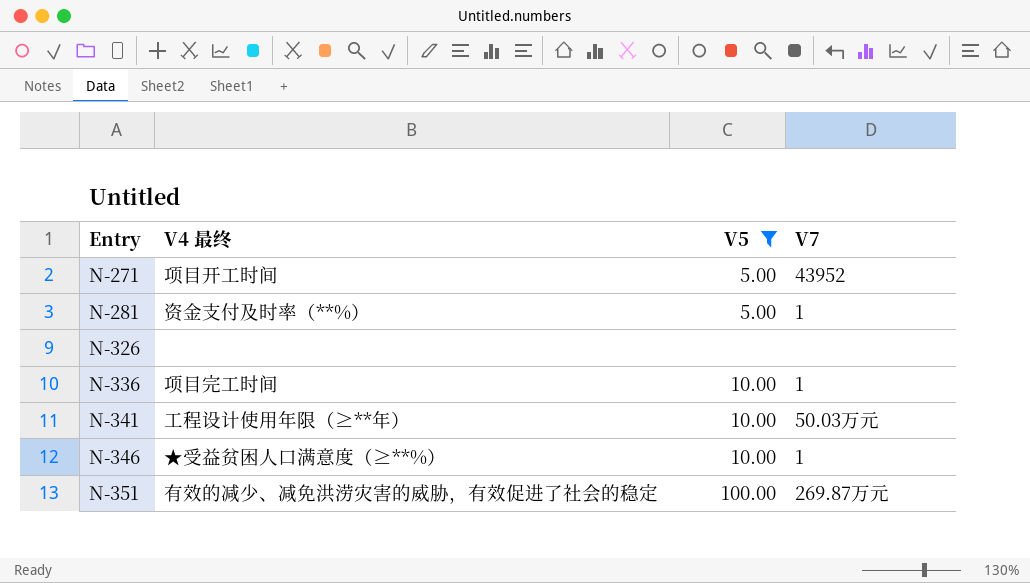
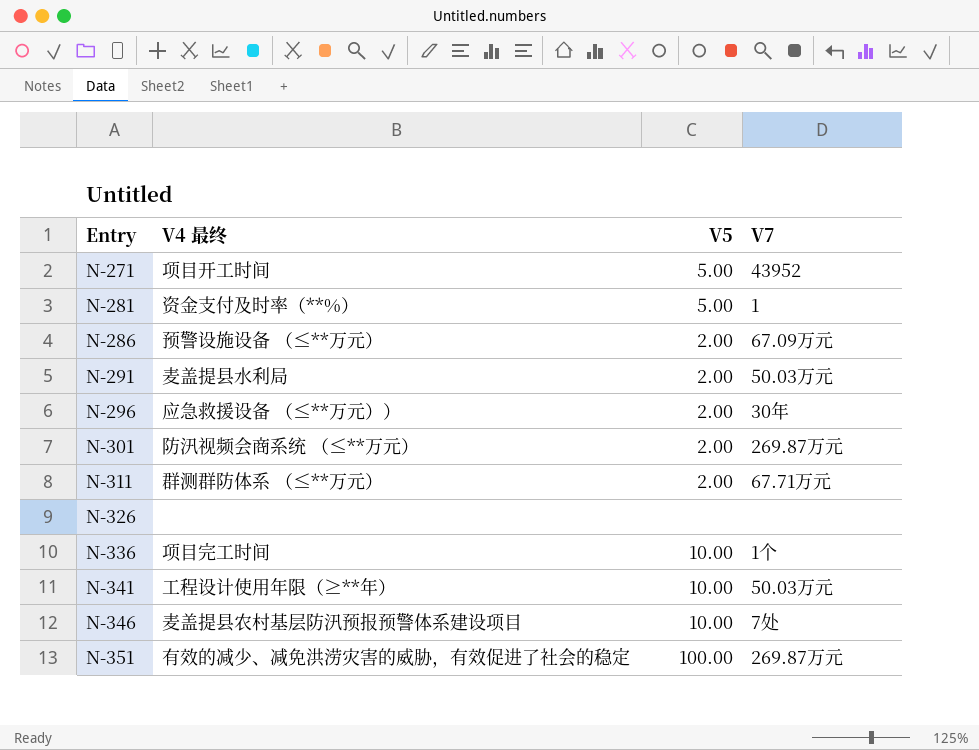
filter: V5 != 2.00 -> none
N-336 | V7: 1 -> 1个
N-346 | V4 最终: ★受益贫困人口满意度（≥**%） -> 麦盖提县农村基层防汛预报预警体系建设项目
N-346 | V7: 1 -> 7处

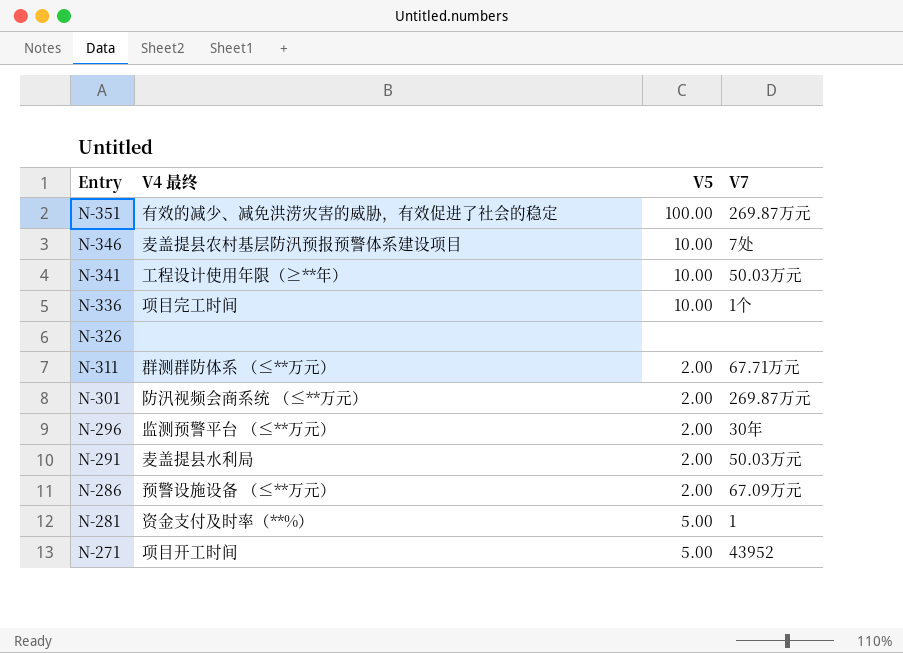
row order: Entry ascending -> Entry descending
N-296 | V4 最终: 应急救援设备 （≤**万元）） -> 监测预警平台 （≤**万元）

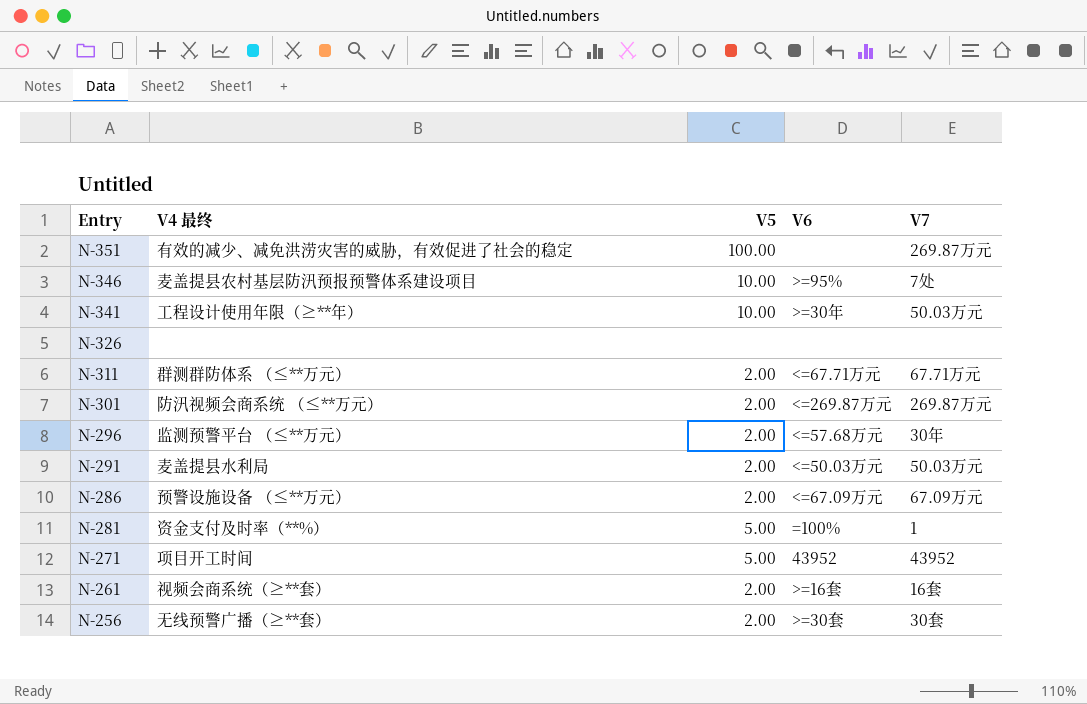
column V6 | position: none -> 4
row N-336: 项目完工时间 | 10.00 | 1个 -> none
row N-261: none -> 视频会商系统（≥**套） | 2.00 | >=16套 | 16套
row N-256: none -> 无线预警广播（≥**套） | 2.00 | >=30套 | 30套

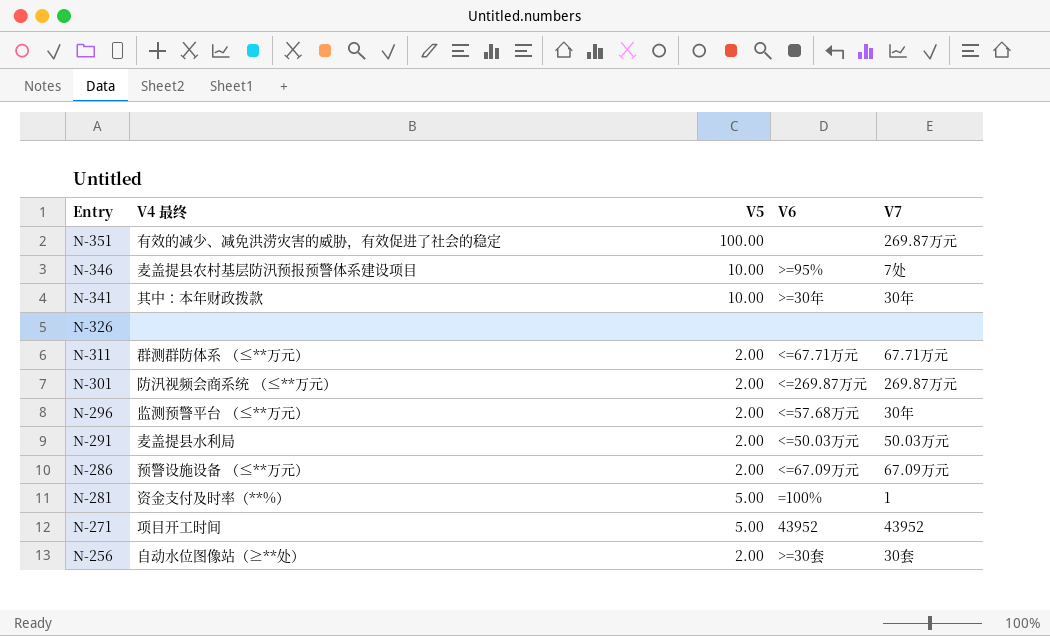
row N-261: 视频会商系统（≥**套） | 2.00 | >=16套 | 16套 -> none
N-341 | V4 最终: 工程设计使用年限（≥**年） -> 其中：本年财政拨款
N-341 | V7: 50.03万元 -> 30年
N-256 | V4 最终: 无线预警广播（≥**套） -> 自动水位图像站（≥**处）

